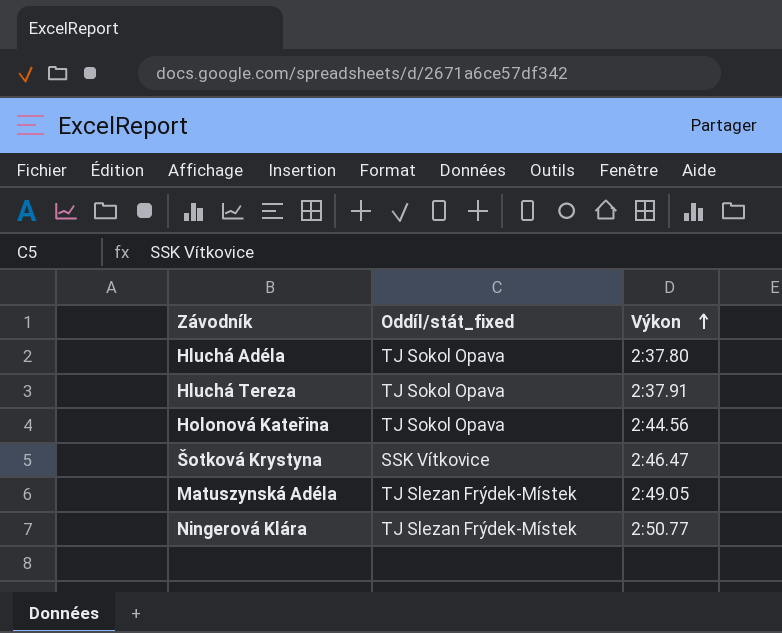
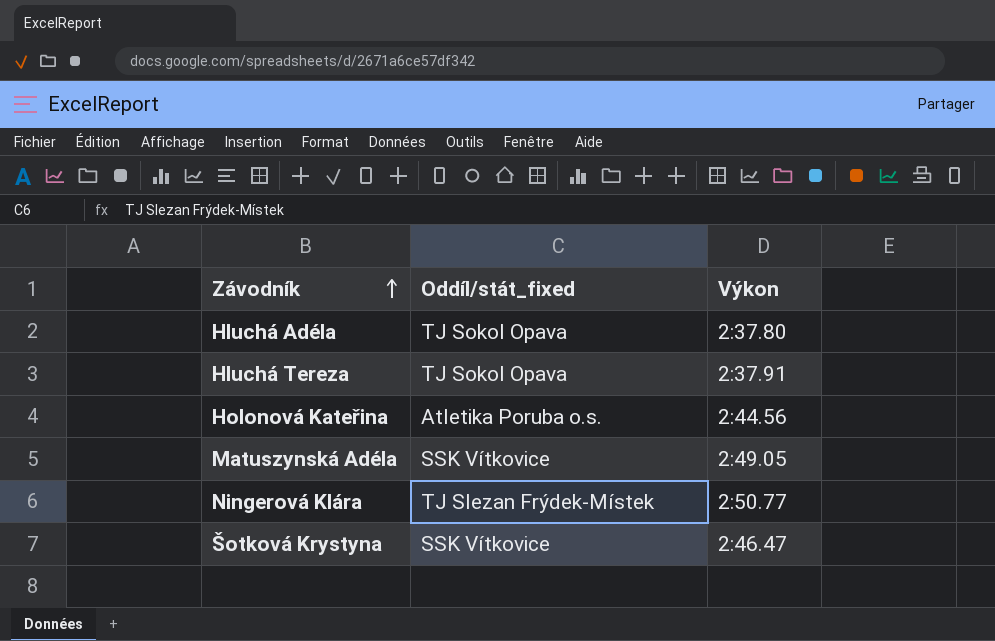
row order: Výkon ascending -> Závodník ascending
Holonová Kateřina | Oddíl/stát_fixed: TJ Sokol Opava -> Atletika Poruba o.s.
Matuszynská Adéla | Oddíl/stát_fixed: TJ Slezan Frýdek-Místek -> SSK Vítkovice

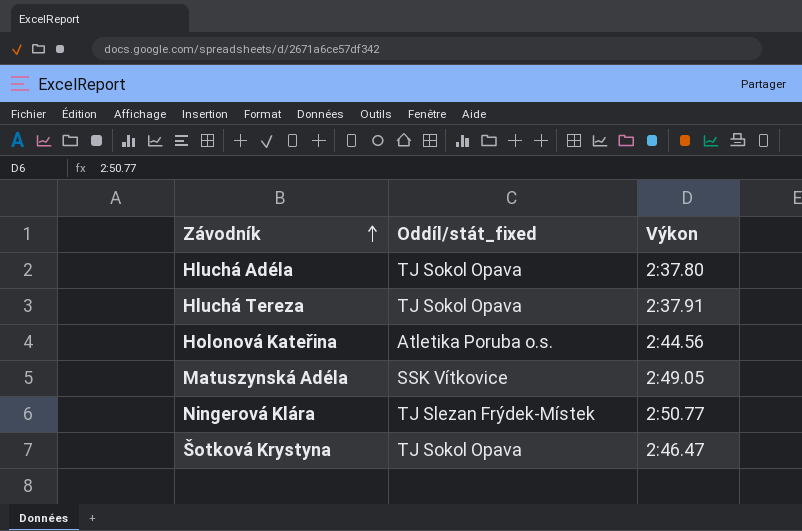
Šotková Krystyna | Oddíl/stát_fixed: SSK Vítkovice -> TJ Sokol Opava

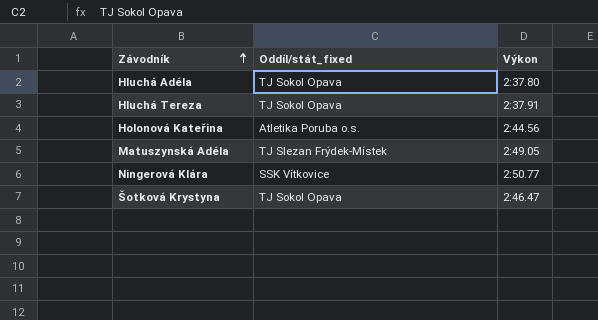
Matuszynská Adéla | Oddíl/stát_fixed: SSK Vítkovice -> TJ Slezan Frýdek-Místek
Ningerová Klára | Oddíl/stát_fixed: TJ Slezan Frýdek-Místek -> SSK Vítkovice

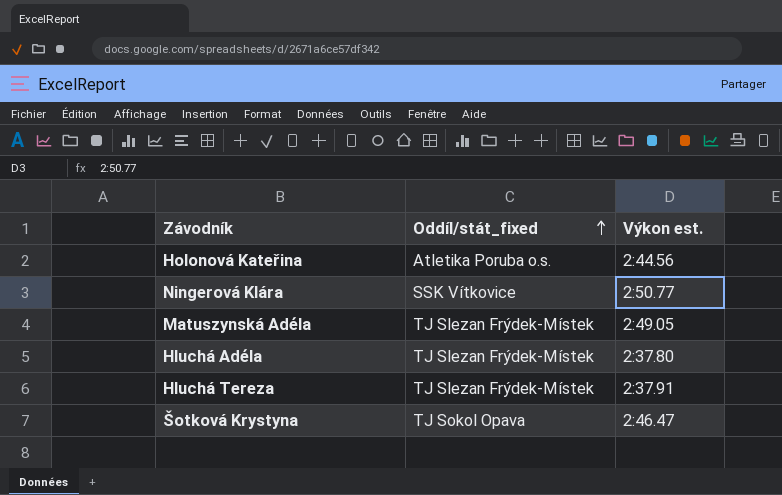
row order: Závodník ascending -> Oddíl/stát_fixed ascending
column name: Výkon -> Výkon est.
Hluchá Adéla | Oddíl/stát_fixed: TJ Sokol Opava -> TJ Slezan Frýdek-Místek
Hluchá Tereza | Oddíl/stát_fixed: TJ Sokol Opava -> TJ Slezan Frýdek-Místek

